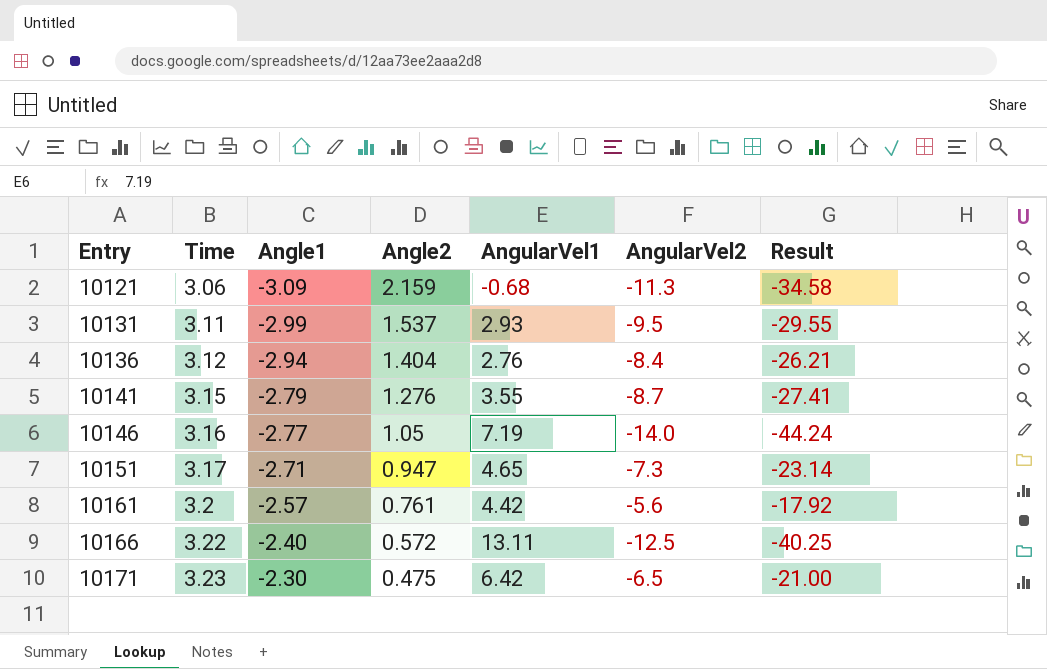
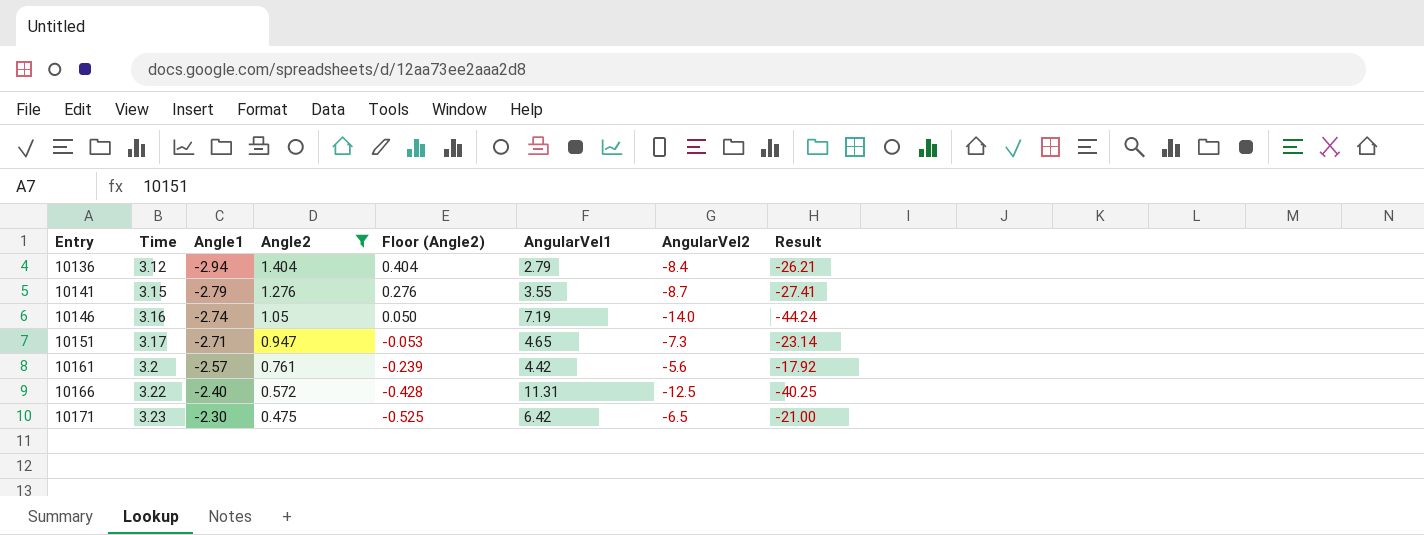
filter: none -> Angle2 <= 1.404
column Floor (Angle2) | formula: none -> [Angle2] - 1
10136 | AngularVel1: 2.76 -> 2.79
10146 | Angle1: -2.77 -> -2.74
10166 | AngularVel1: 13.11 -> 11.31

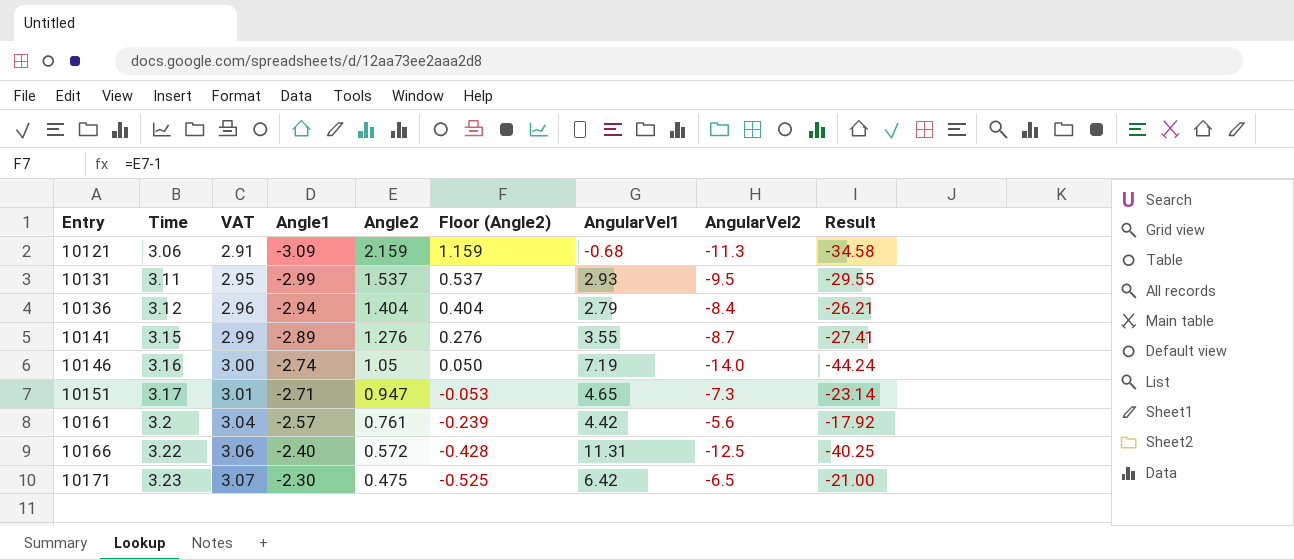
filter: Angle2 <= 1.404 -> none
column VAT | formula: none -> [Time] * 0.95
10141 | Angle1: -2.79 -> -2.89

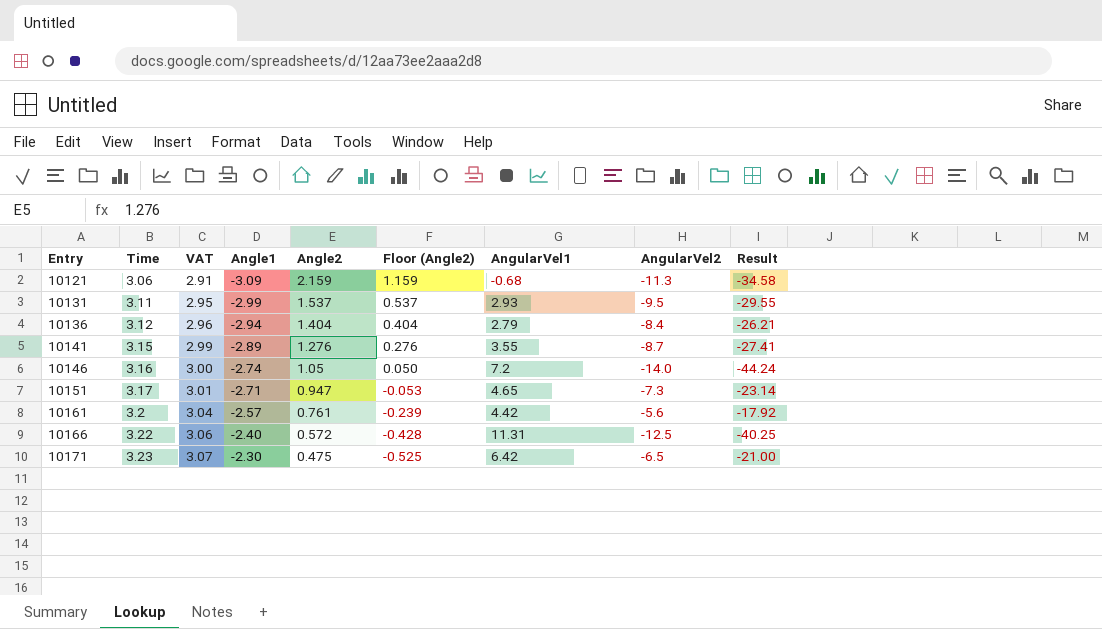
10146 | AngularVel1: 7.19 -> 7.2

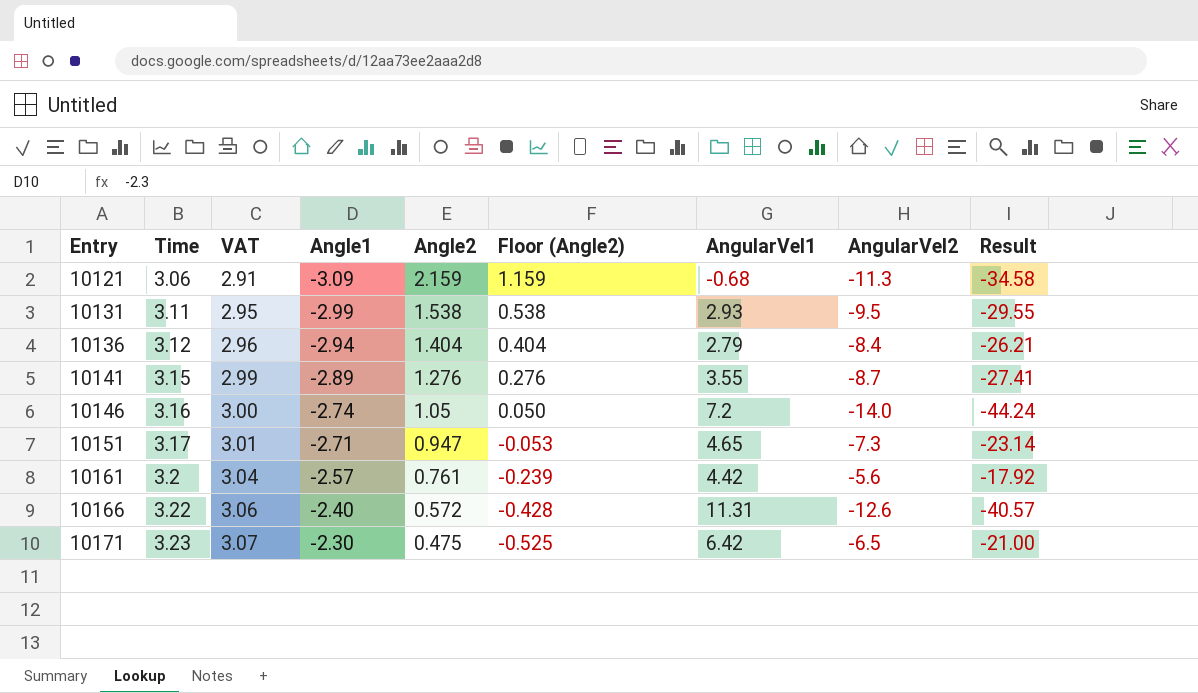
10131 | Angle2: 1.537 -> 1.538
10131 | Floor (Angle2): 0.537 -> 0.538
10166 | AngularVel2: -12.5 -> -12.6
10166 | Result: -40.25 -> -40.57

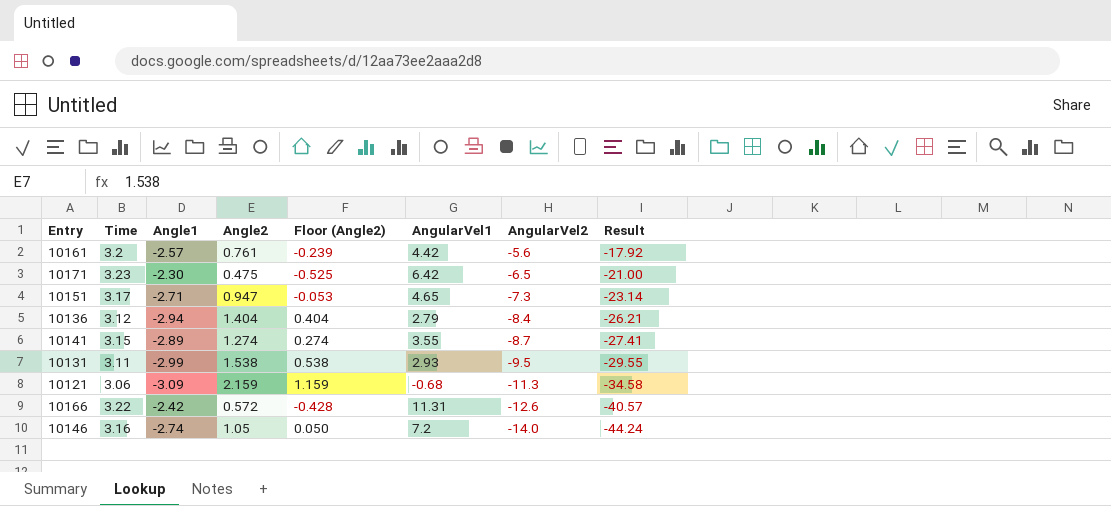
row order: Entry ascending -> AngularVel2 descending
column VAT | formula: [Time] * 0.95 -> none
10141 | Angle2: 1.276 -> 1.274
10141 | Floor (Angle2): 0.276 -> 0.274
10166 | Angle1: -2.40 -> -2.42

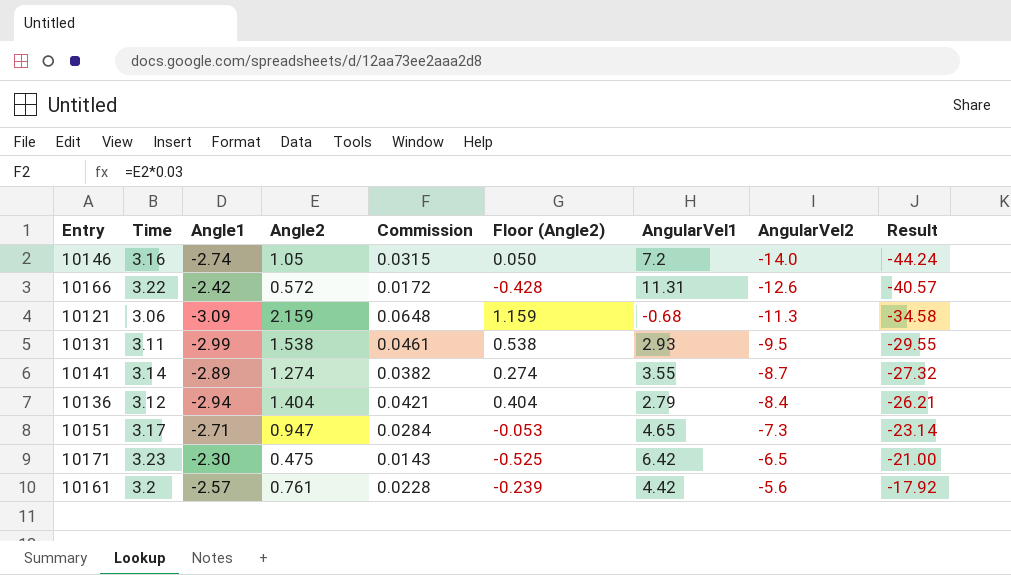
row order: AngularVel2 descending -> AngularVel2 ascending
column Commission | formula: none -> [Angle2] * 0.03
10141 | Time: 3.15 -> 3.14
10141 | Result: -27.41 -> -27.32

